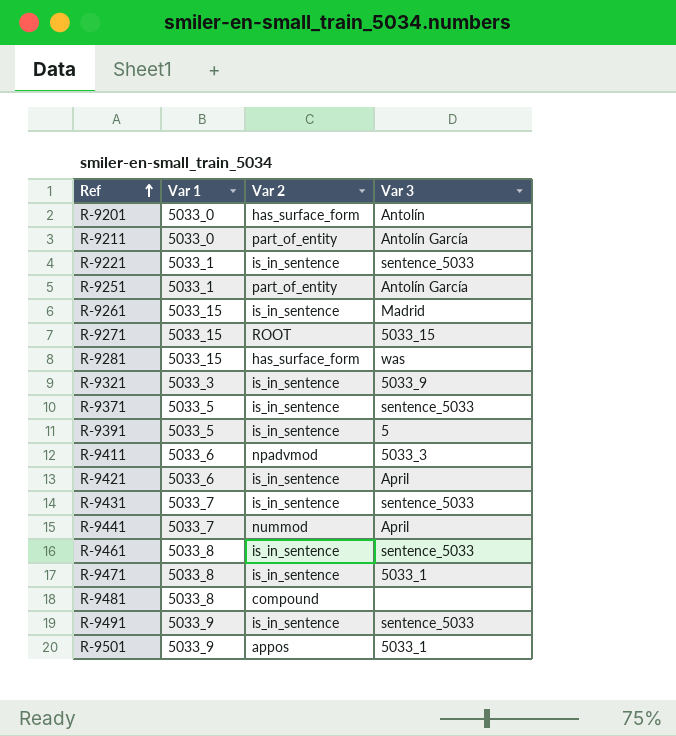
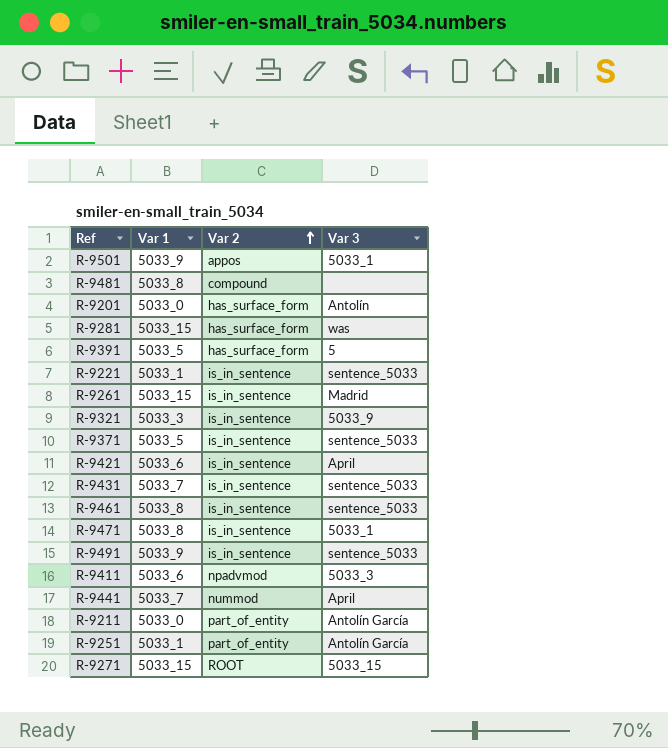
row order: Ref ascending -> Var 2 ascending
R-9391 | Var 2: is_in_sentence -> has_surface_form

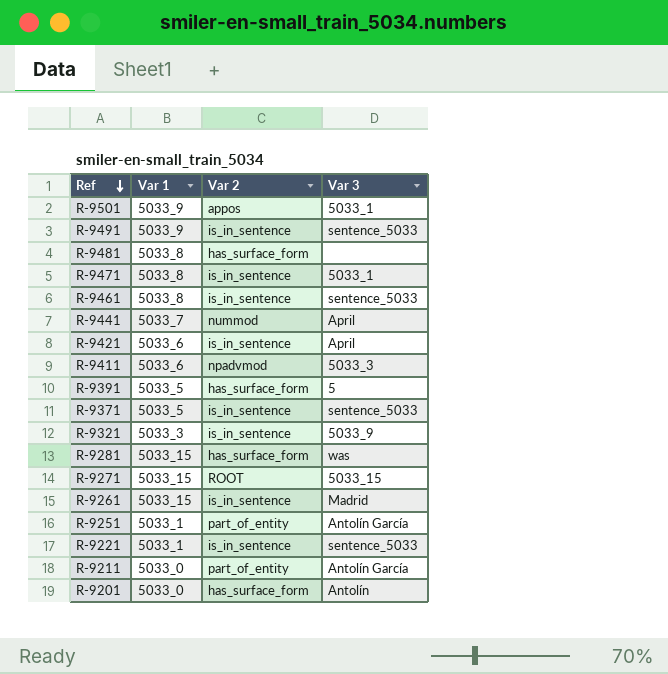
row order: Var 2 ascending -> Ref descending
row R-9431: 5033_7 | is_in_sentence | sentence_5033 -> none
R-9481 | Var 2: compound -> has_surface_form

